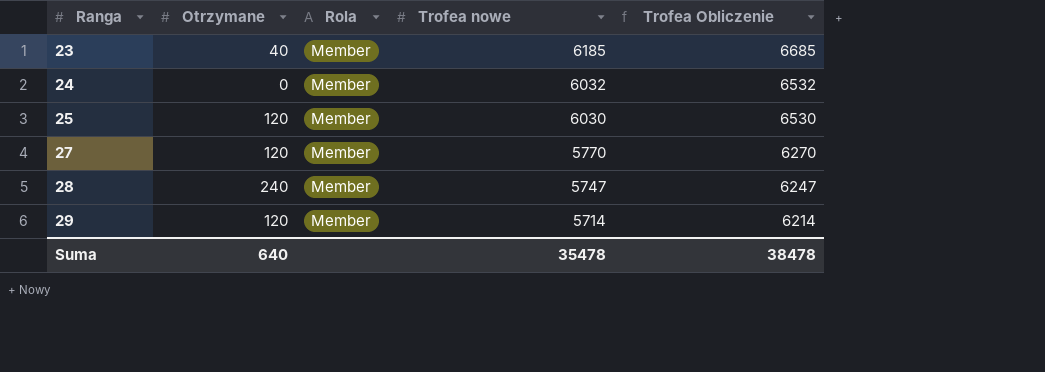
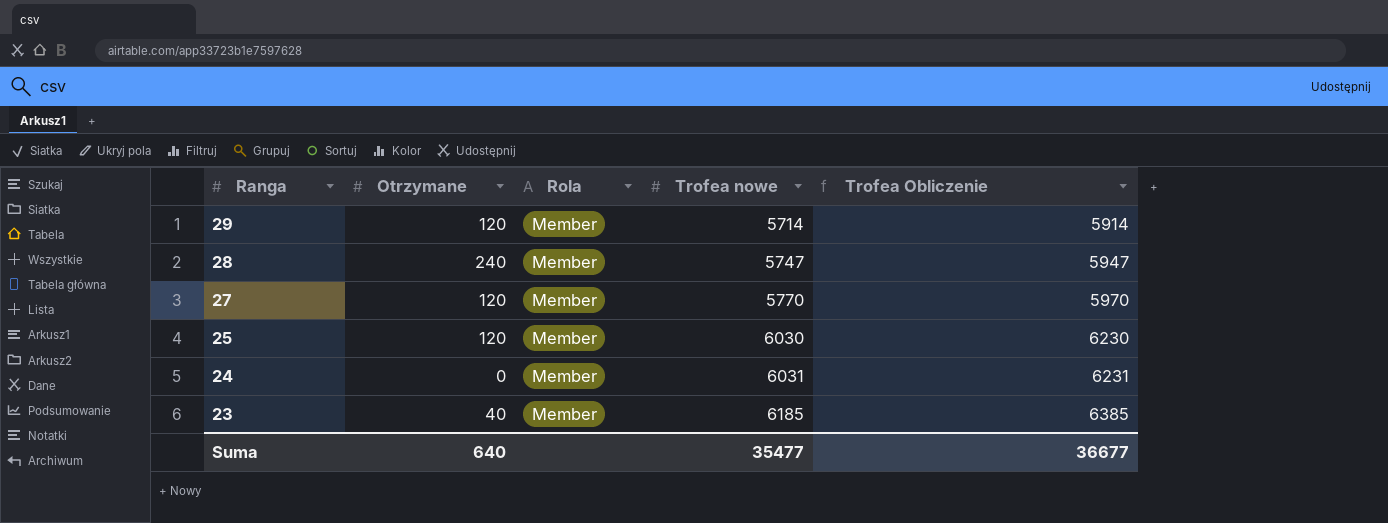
row order: Ranga ascending -> Ranga descending
column Trofea Obliczenie | formula: [Trofea nowe] + 500 -> [Trofea nowe] + 200
24 | Trofea nowe: 6032 -> 6031
Suma | Trofea nowe: 35478 -> 35477
Suma | Trofea Obliczenie: 38478 -> 36677

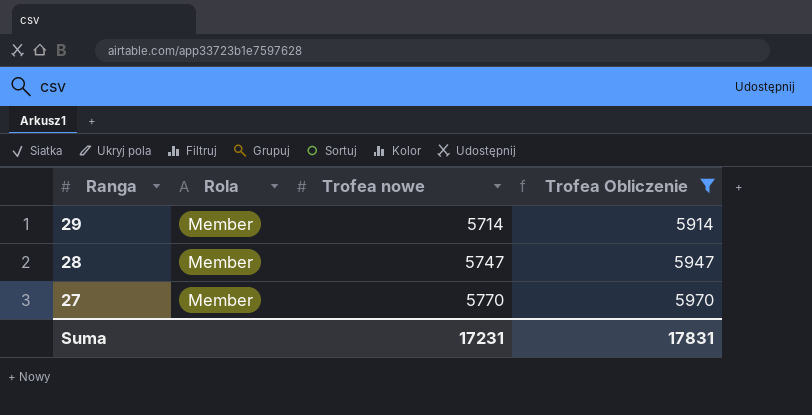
filter: none -> Trofea Obliczenie <= 5970
column Otrzymane | position: 2 -> none
Suma | Trofea nowe: 35477 -> 17231
Suma | Trofea Obliczenie: 36677 -> 17831

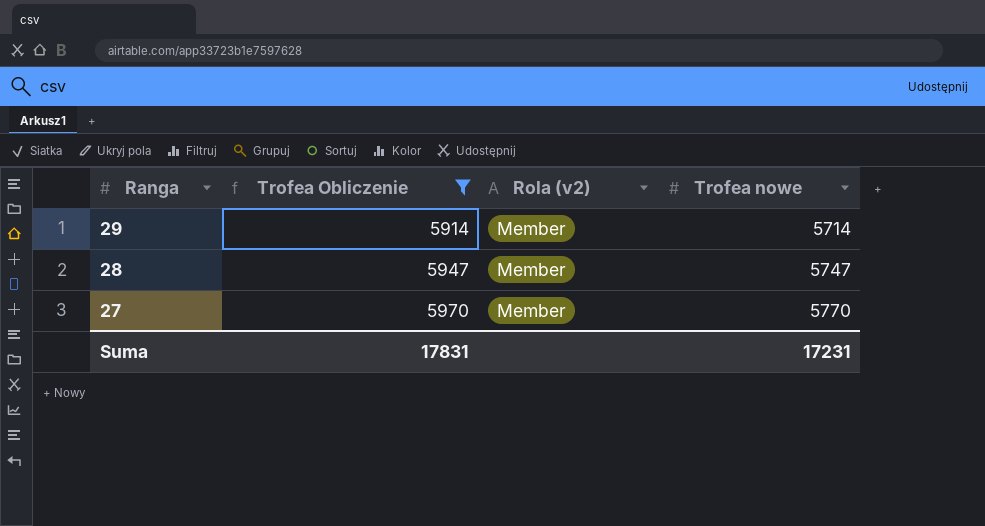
column Trofea Obliczenie | position: 4 -> 2
column name: Rola -> Rola (v2)

